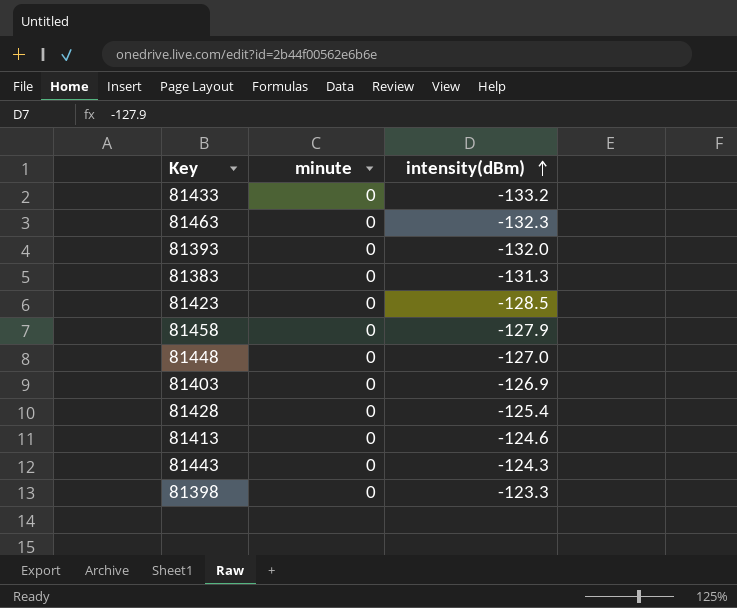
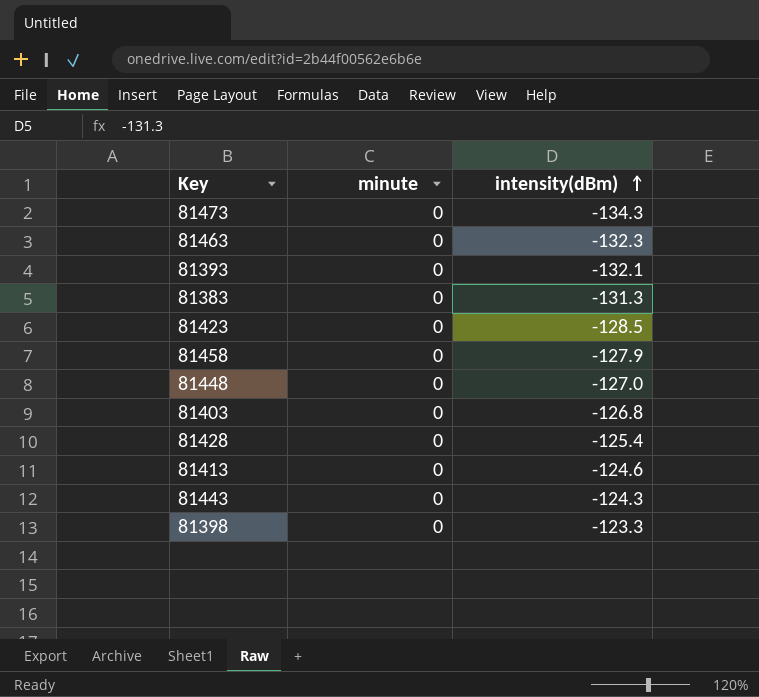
row 81433: 0 | -133.2 -> none
row 81473: none -> 0 | -134.3
81393 | intensity(dBm): -132.0 -> -132.1
81403 | intensity(dBm): -126.9 -> -126.8

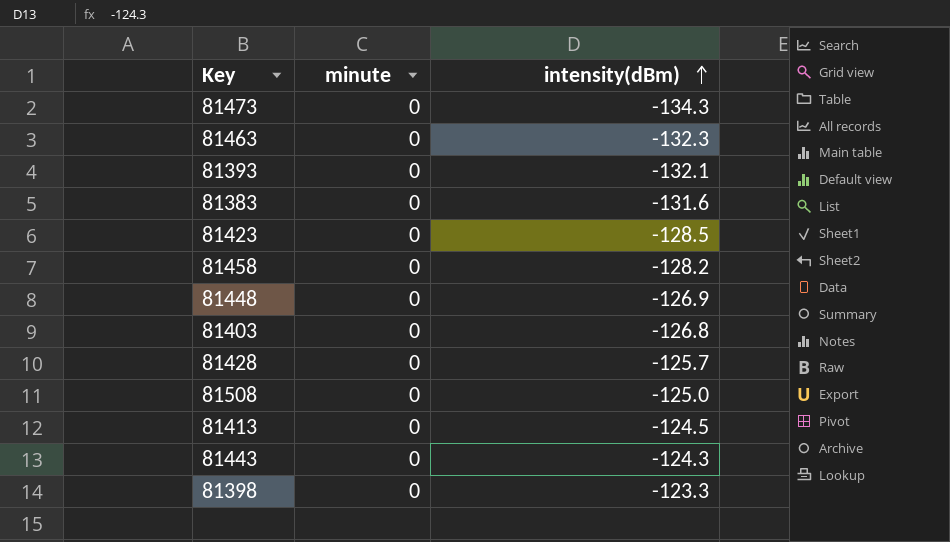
81383 | intensity(dBm): -131.3 -> -131.6
81458 | intensity(dBm): -127.9 -> -128.2
81448 | intensity(dBm): -127.0 -> -126.9
81428 | intensity(dBm): -125.4 -> -125.7
row 81508: none -> 0 | -125.0
81413 | intensity(dBm): -124.6 -> -124.5

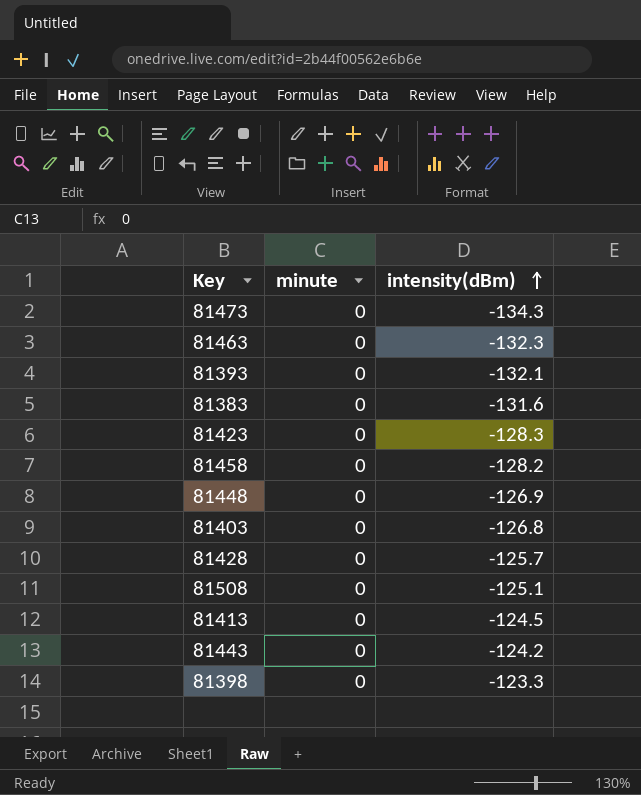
81423 | intensity(dBm): -128.5 -> -128.3
81508 | intensity(dBm): -125.0 -> -125.1
81443 | intensity(dBm): -124.3 -> -124.2

